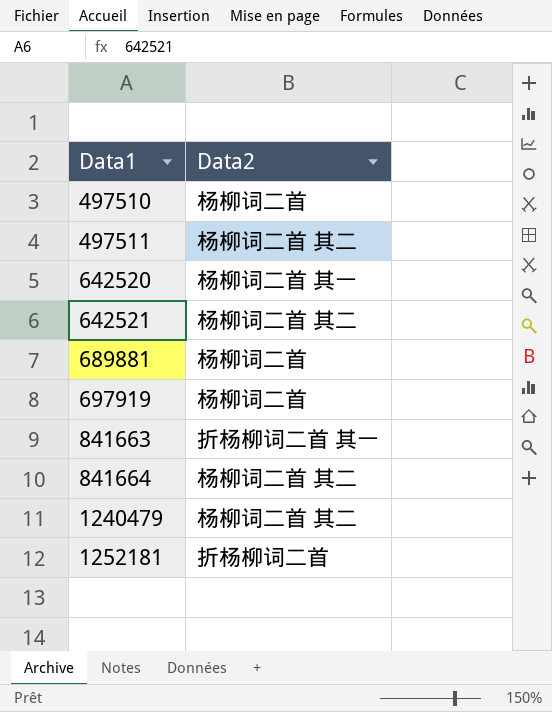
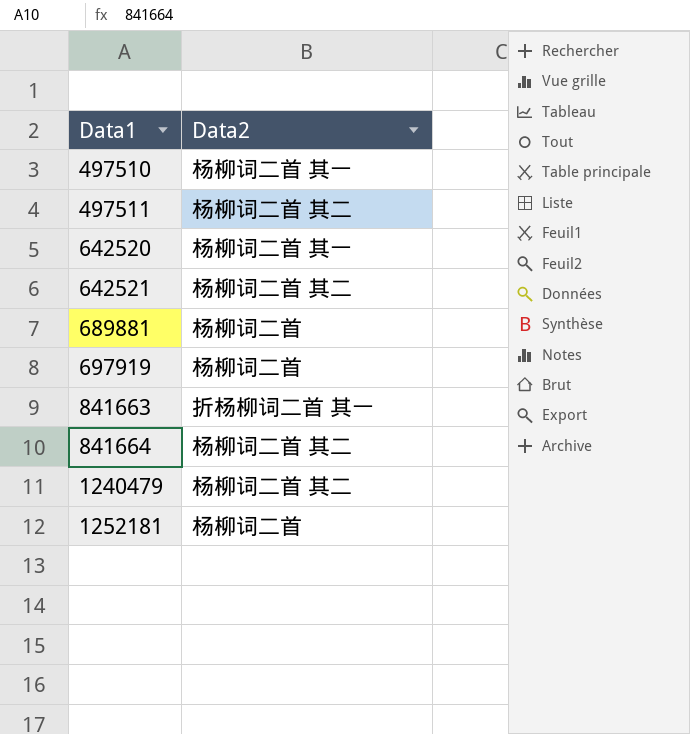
497510 | Data2: 杨柳词二首 -> 杨柳词二首 其一
1252181 | Data2: 折杨柳词二首 -> 杨柳词二首

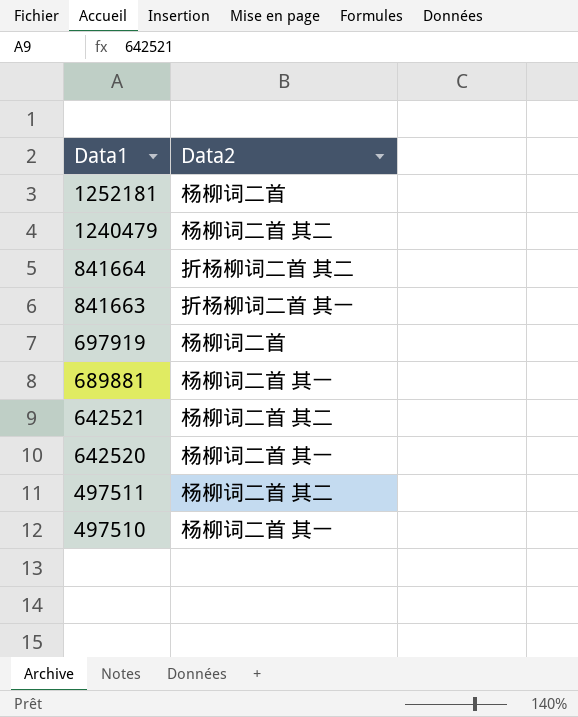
row order: Data1 ascending -> Data1 descending
841664 | Data2: 杨柳词二首 其二 -> 折杨柳词二首 其二
689881 | Data2: 杨柳词二首 -> 杨柳词二首 其一

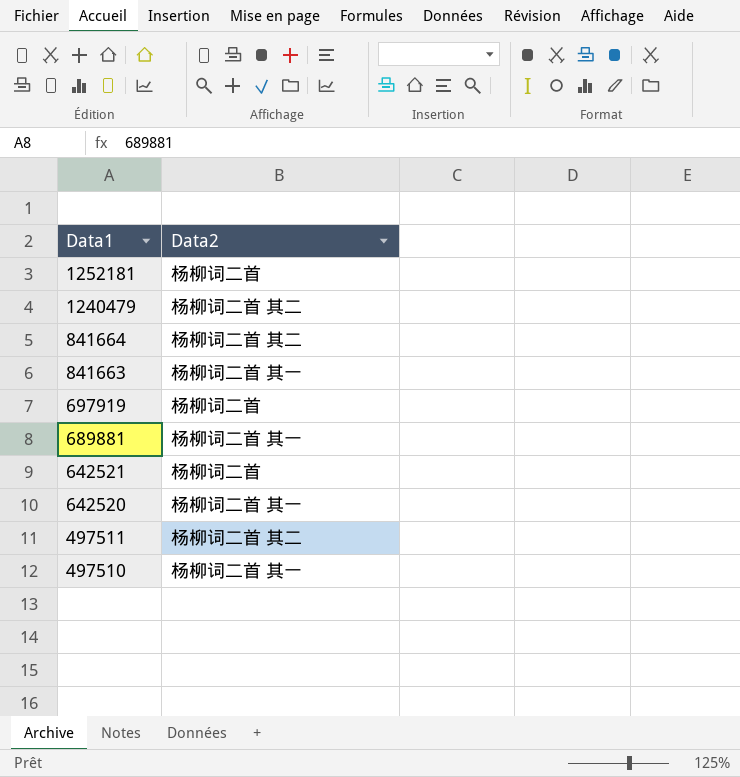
841664 | Data2: 折杨柳词二首 其二 -> 杨柳词二首 其二
841663 | Data2: 折杨柳词二首 其一 -> 杨柳词二首 其一
642521 | Data2: 杨柳词二首 其二 -> 杨柳词二首

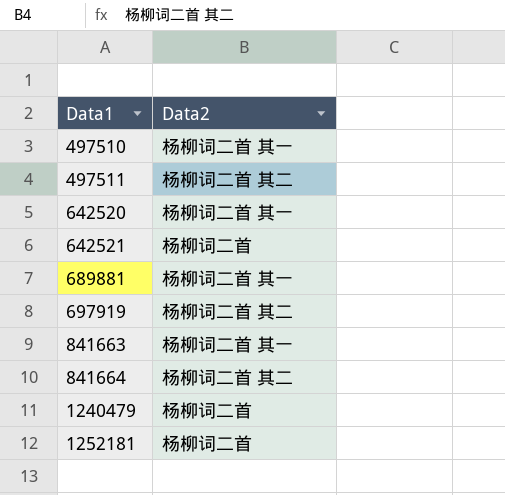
row order: Data1 descending -> Data1 ascending
697919 | Data2: 杨柳词二首 -> 杨柳词二首 其二
1240479 | Data2: 杨柳词二首 其二 -> 杨柳词二首

